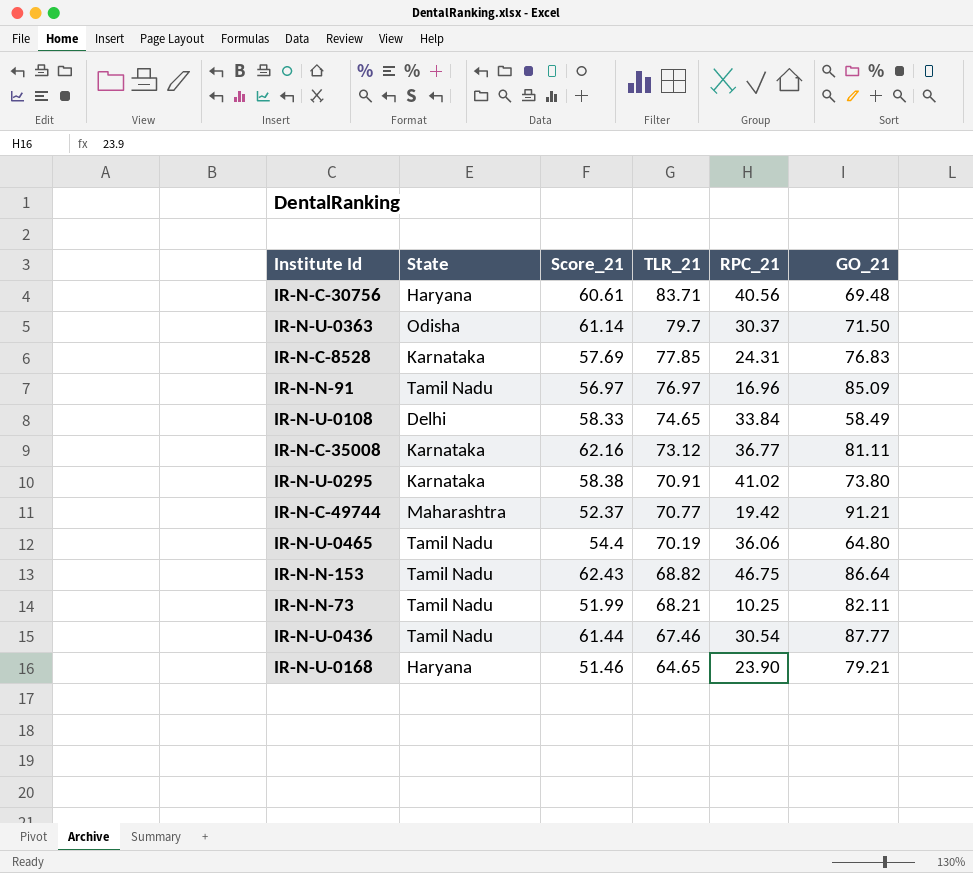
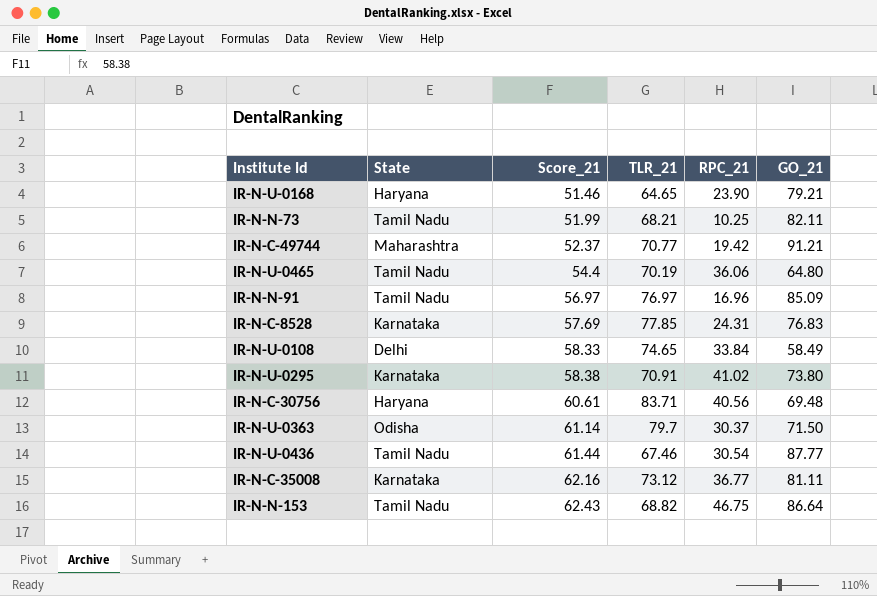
row order: TLR_21 descending -> Score_21 ascending

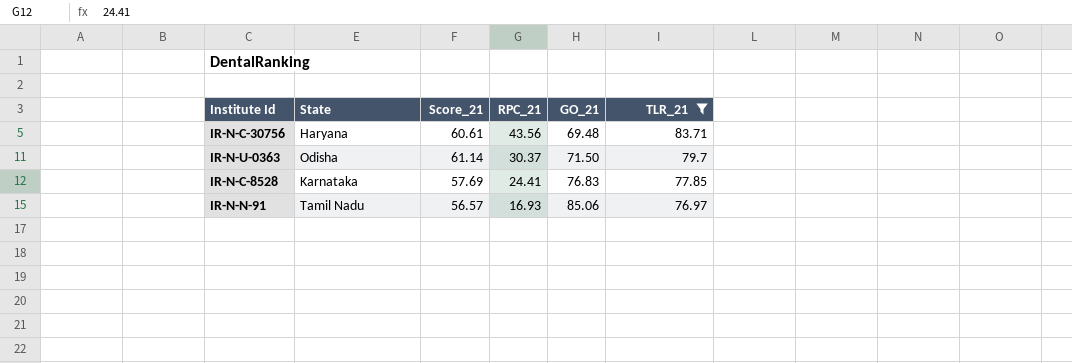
filter: none -> TLR_21 >= 76.97
row order: Score_21 ascending -> RPC_21 descending
column TLR_21 | position: 4 -> 6
IR-N-C-30756 | RPC_21: 40.56 -> 43.56
IR-N-C-8528 | RPC_21: 24.31 -> 24.41
IR-N-N-91 | Score_21: 56.97 -> 56.57
IR-N-N-91 | RPC_21: 16.96 -> 16.93
IR-N-N-91 | GO_21: 85.09 -> 85.06

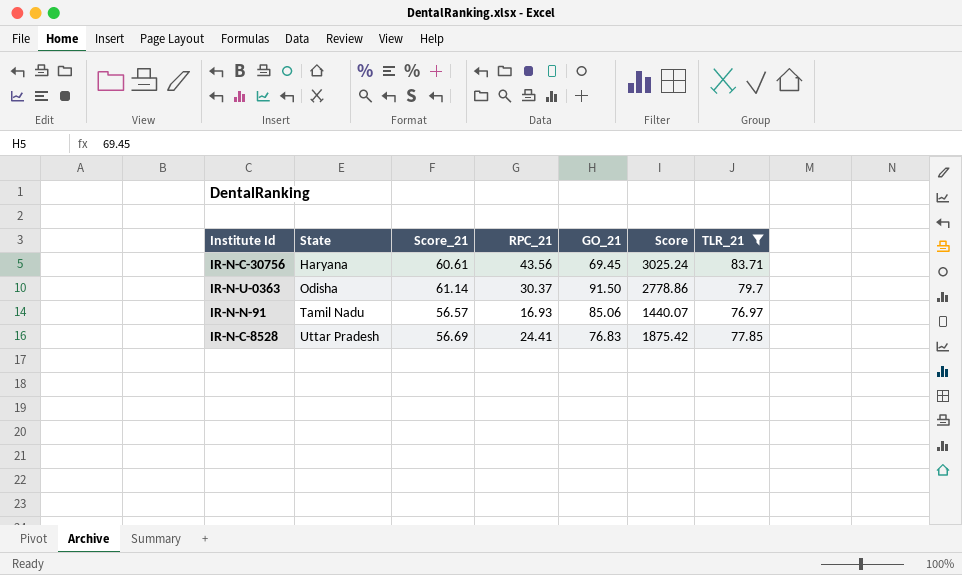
row order: RPC_21 descending -> State ascending
column Score | formula: none -> [RPC_21] * [GO_21]
IR-N-C-30756 | GO_21: 69.48 -> 69.45
IR-N-U-0363 | GO_21: 71.50 -> 91.50
IR-N-C-8528 | State: Karnataka -> Uttar Pradesh
IR-N-C-8528 | Score_21: 57.69 -> 56.69

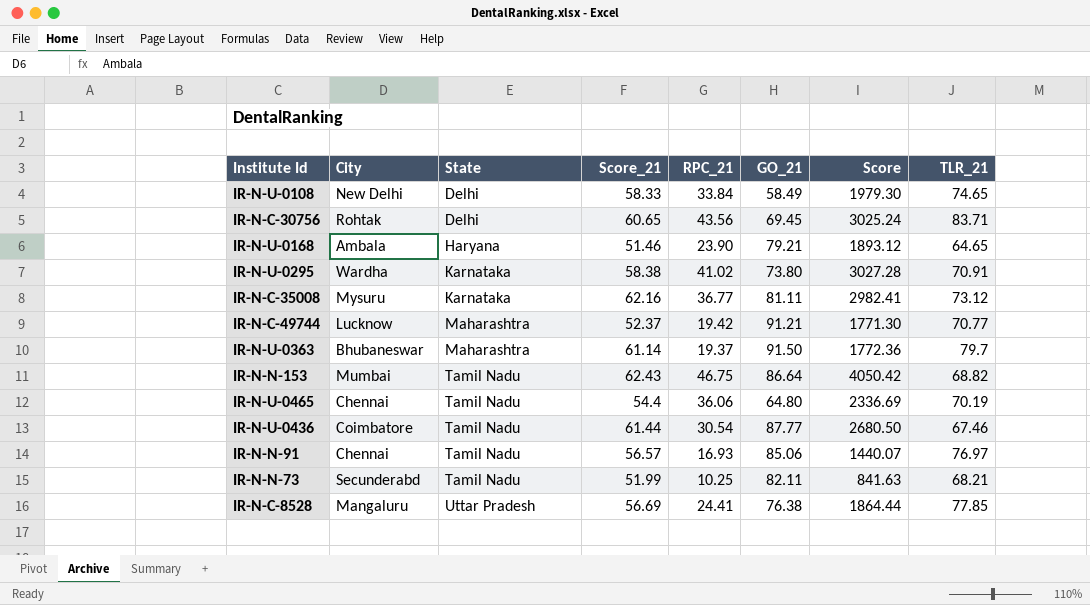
filter: TLR_21 >= 76.97 -> none
column City | position: none -> 2
IR-N-C-30756 | State: Haryana -> Delhi
IR-N-C-30756 | Score_21: 60.61 -> 60.65
IR-N-U-0363 | State: Odisha -> Maharashtra
IR-N-U-0363 | RPC_21: 30.37 -> 19.37
IR-N-U-0363 | Score: 2778.86 -> 1772.36
IR-N-C-8528 | GO_21: 76.83 -> 76.38
IR-N-C-8528 | Score: 1875.42 -> 1864.44

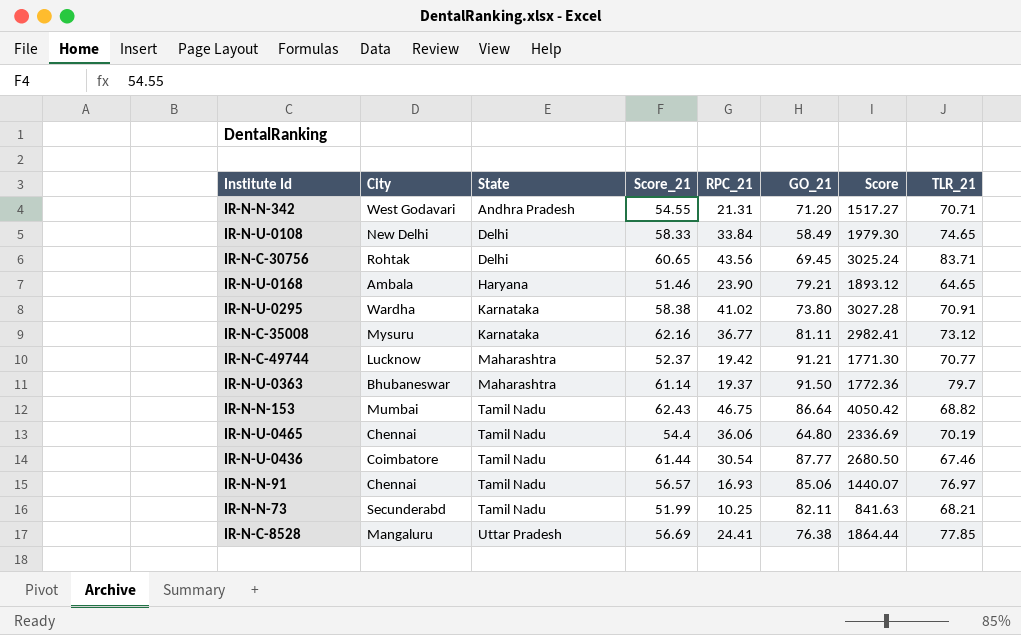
row IR-N-N-342: none -> West Godavari | Andhra Pradesh | 54.55 | 21.31 | 71.20 | 1517.27 | 70.71

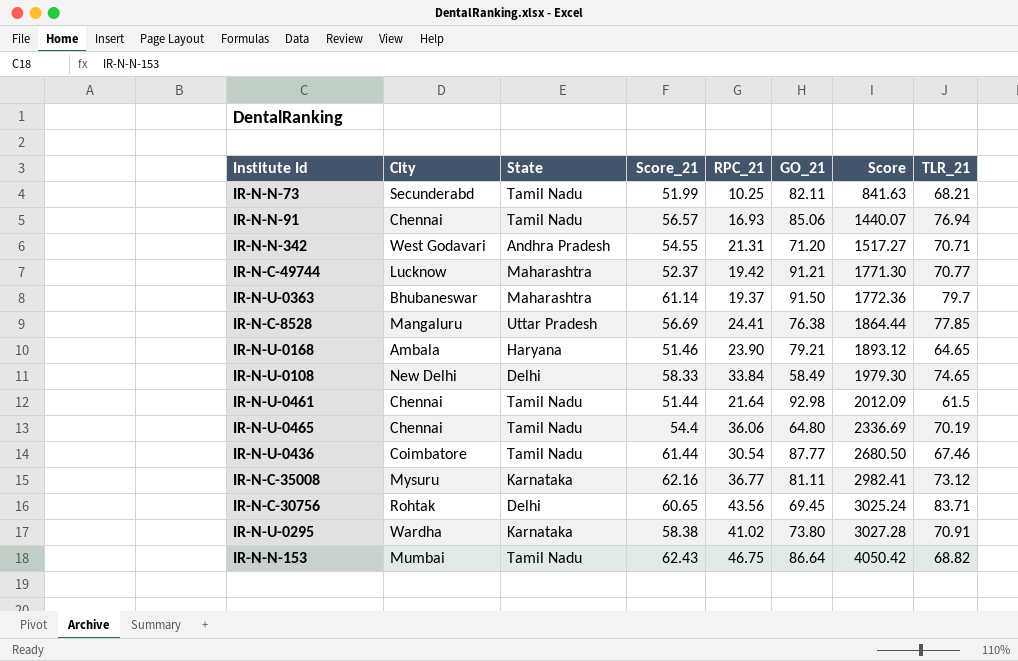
row order: State ascending -> Score ascending
IR-N-N-91 | TLR_21: 76.97 -> 76.94
row IR-N-U-0461: none -> Chennai | Tamil Nadu | 51.44 | 21.64 | 92.98 | 2012.09 | 61.5

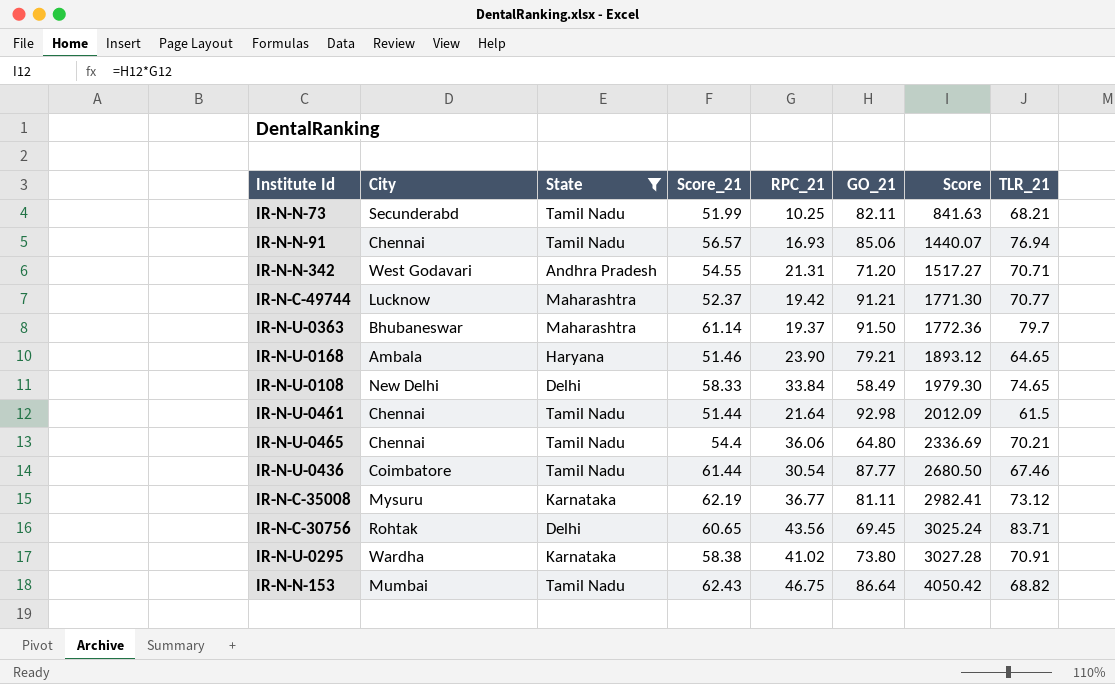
filter: none -> State != Uttar Pradesh
IR-N-U-0465 | TLR_21: 70.19 -> 70.21
IR-N-C-35008 | Score_21: 62.16 -> 62.19

